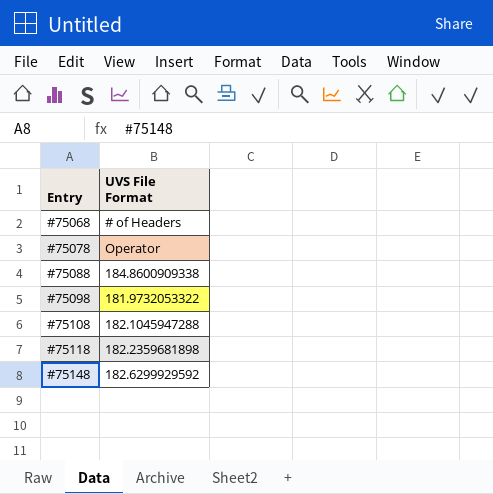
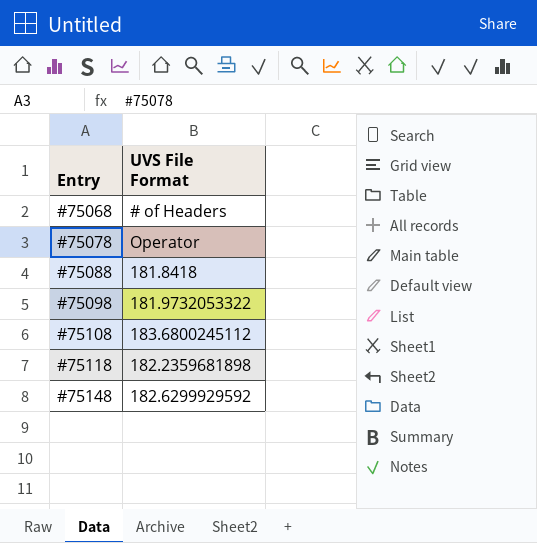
#75088 | UVS File Format: 184.8600909338 -> 181.8418
#75108 | UVS File Format: 182.1045947288 -> 183.6800245112

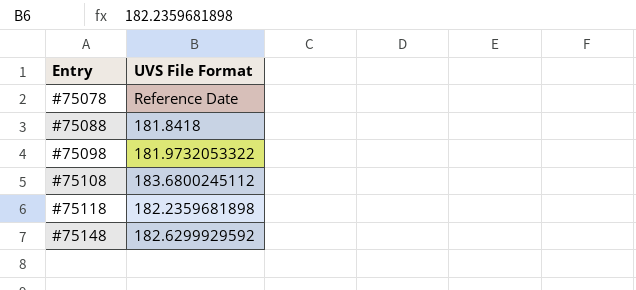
row #75068: # of Headers -> none
#75078 | UVS File Format: Operator -> Reference Date

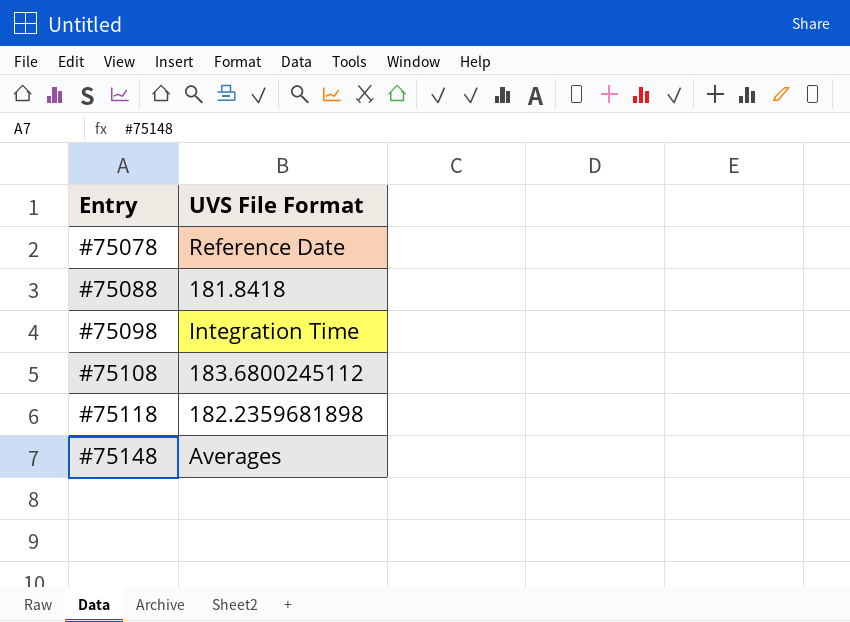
#75098 | UVS File Format: 181.9732053322 -> Integration Time
#75148 | UVS File Format: 182.6299929592 -> Averages

